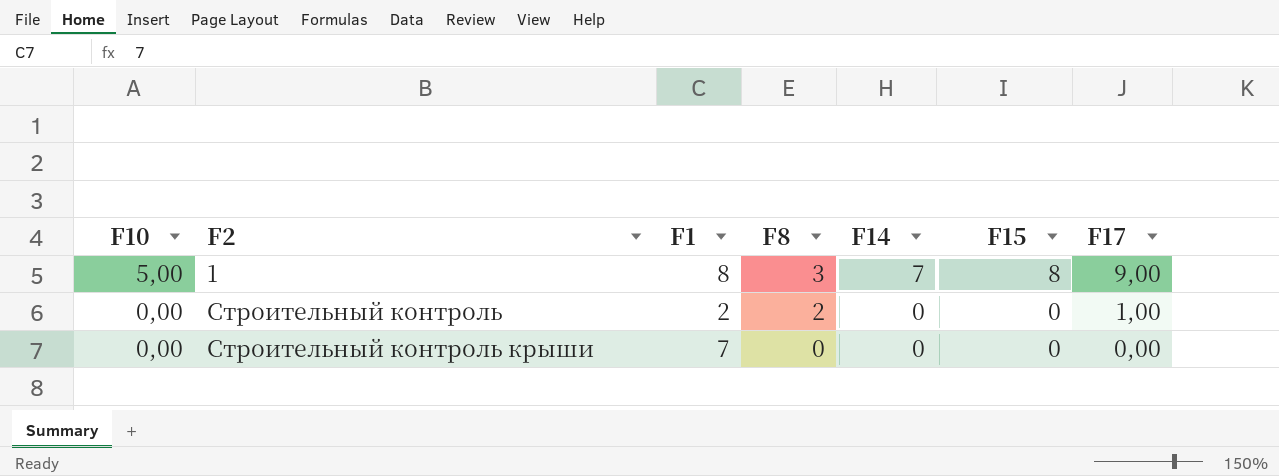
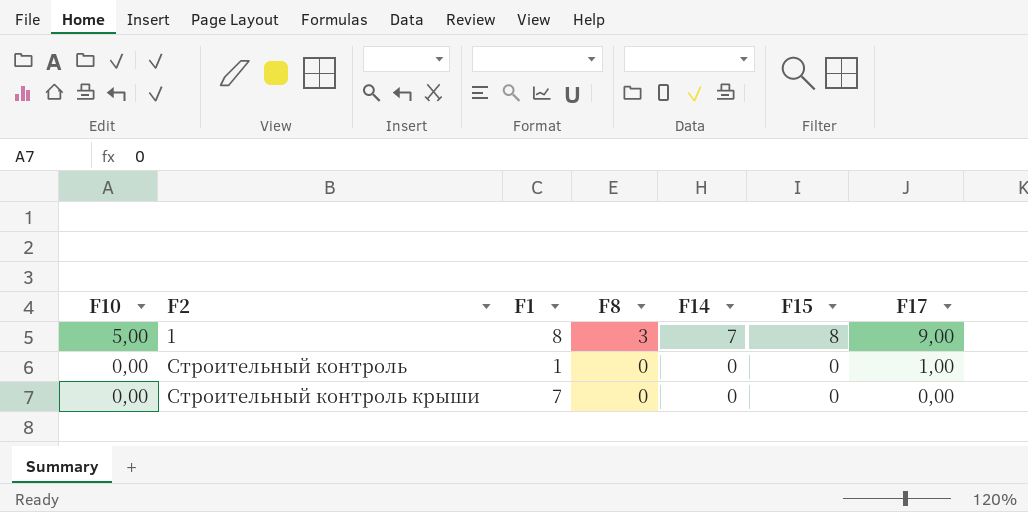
Строительный контроль | F1: 2 -> 1
Строительный контроль | F8: 2 -> 0

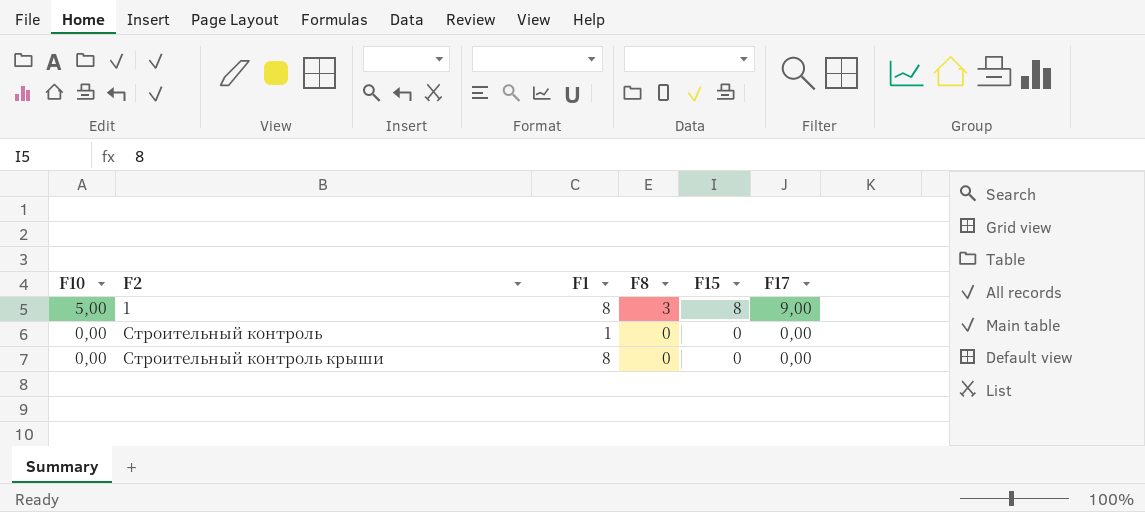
column F14 | position: 5 -> none
Строительный контроль | F17: 1,00 -> 0,00
Строительный контроль крыши | F1: 7 -> 8

